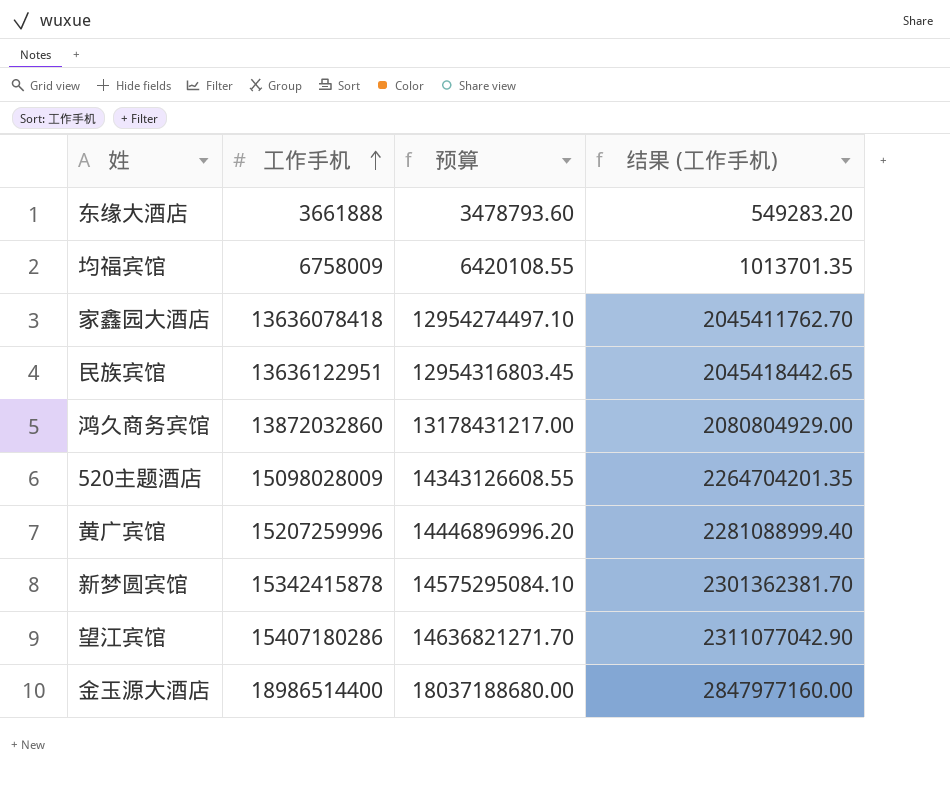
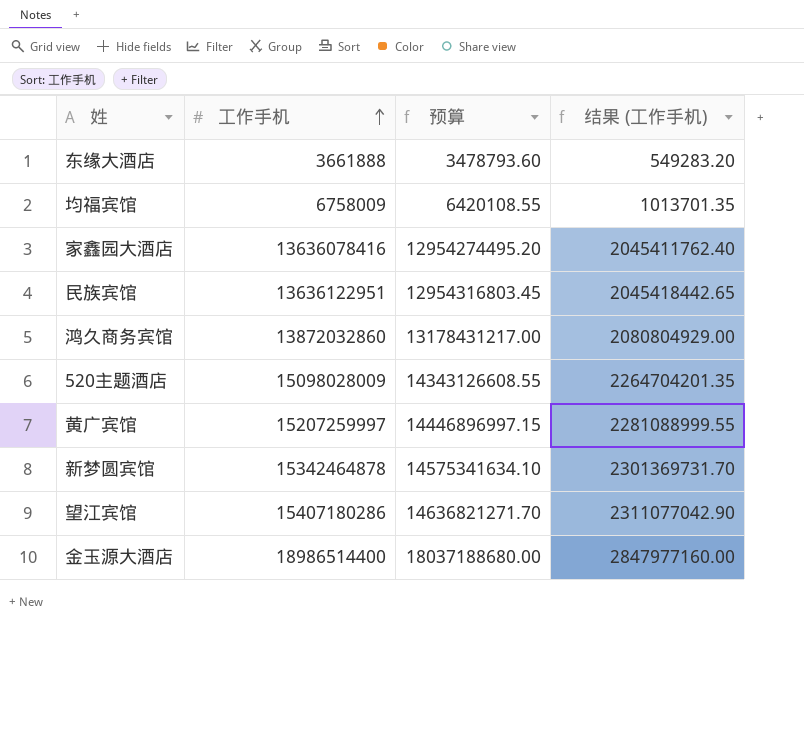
家鑫园大酒店 | 工作手机: 13636078418 -> 13636078416
家鑫园大酒店 | 预算: 12954274497.10 -> 12954274495.20
家鑫园大酒店 | 结果 (工作手机): 2045411762.70 -> 2045411762.40
黄广宾馆 | 工作手机: 15207259996 -> 15207259997
黄广宾馆 | 预算: 14446896996.20 -> 14446896997.15
黄广宾馆 | 结果 (工作手机): 2281088999.40 -> 2281088999.55
新梦圆宾馆 | 工作手机: 15342415878 -> 15342464878
新梦圆宾馆 | 预算: 14575295084.10 -> 14575341634.10
新梦圆宾馆 | 结果 (工作手机): 2301362381.70 -> 2301369731.70

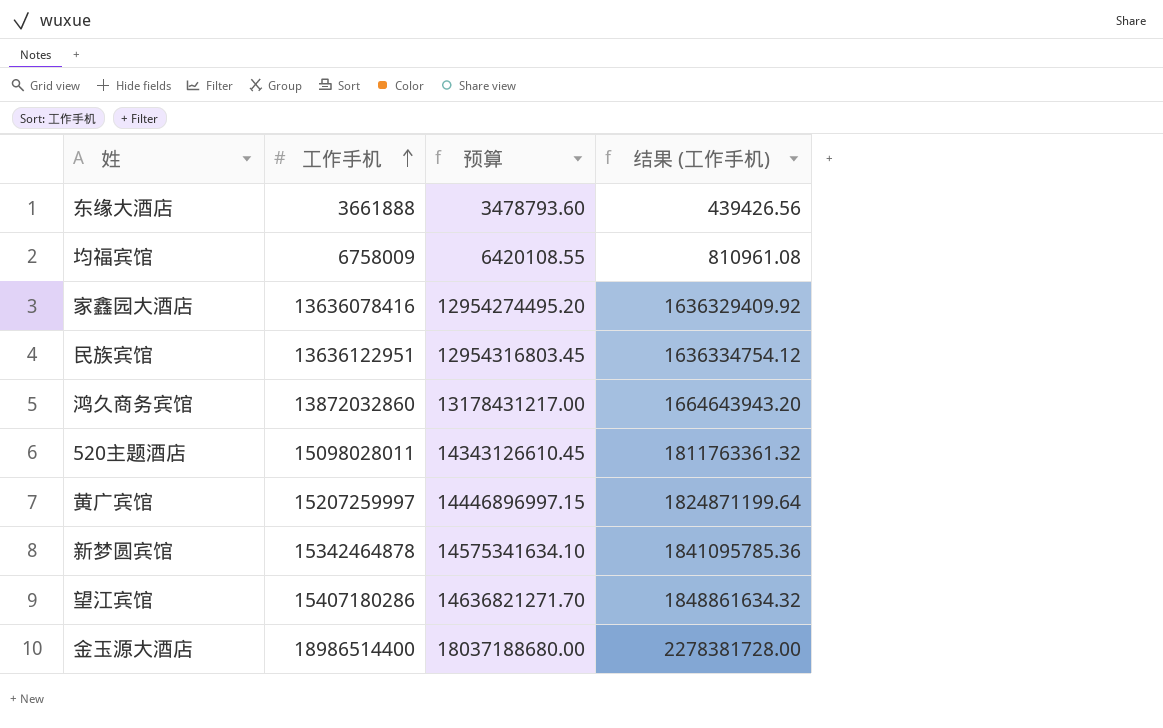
column 结果 (工作手机) | formula: [工作手机] * 0.15 -> [工作手机] * 0.12
520主题酒店 | 工作手机: 15098028009 -> 15098028011
520主题酒店 | 预算: 14343126608.55 -> 14343126610.45

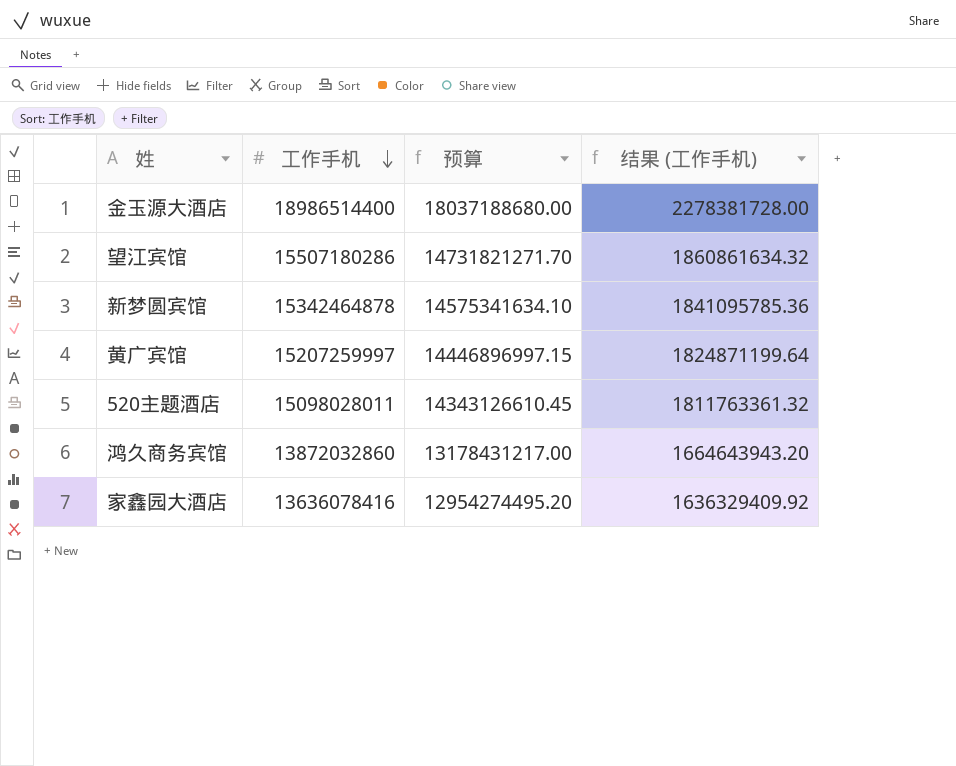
row order: 工作手机 ascending -> 工作手机 descending
row 东缘大酒店: 3661888 | 3478793.60 | 439426.56 -> none
row 均福宾馆: 6758009 | 6420108.55 | 810961.08 -> none
row 民族宾馆: 13636122951 | 12954316803.45 | 1636334754.12 -> none
望江宾馆 | 工作手机: 15407180286 -> 15507180286
望江宾馆 | 预算: 14636821271.70 -> 14731821271.70
望江宾馆 | 结果 (工作手机): 1848861634.32 -> 1860861634.32

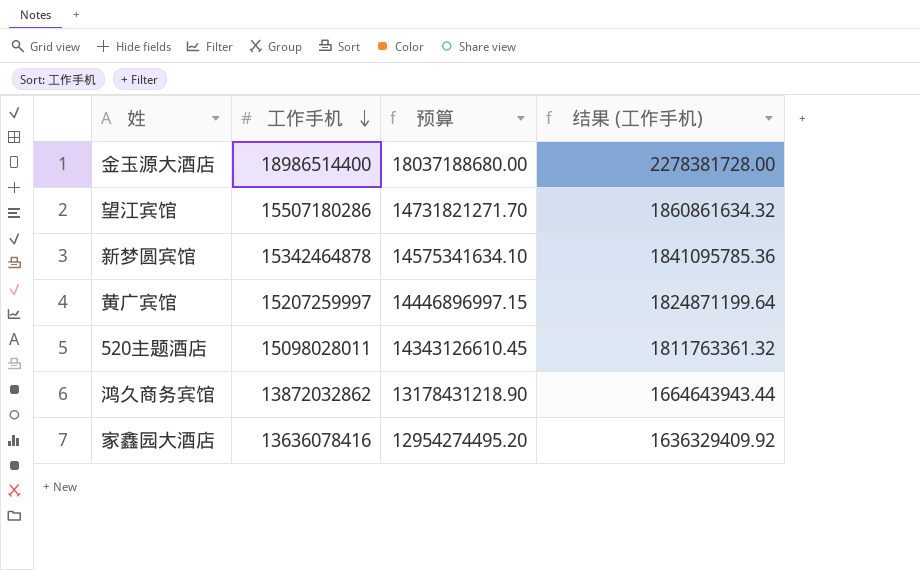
鸿久商务宾馆 | 工作手机: 13872032860 -> 13872032862
鸿久商务宾馆 | 预算: 13178431217.00 -> 13178431218.90
鸿久商务宾馆 | 结果 (工作手机): 1664643943.20 -> 1664643943.44

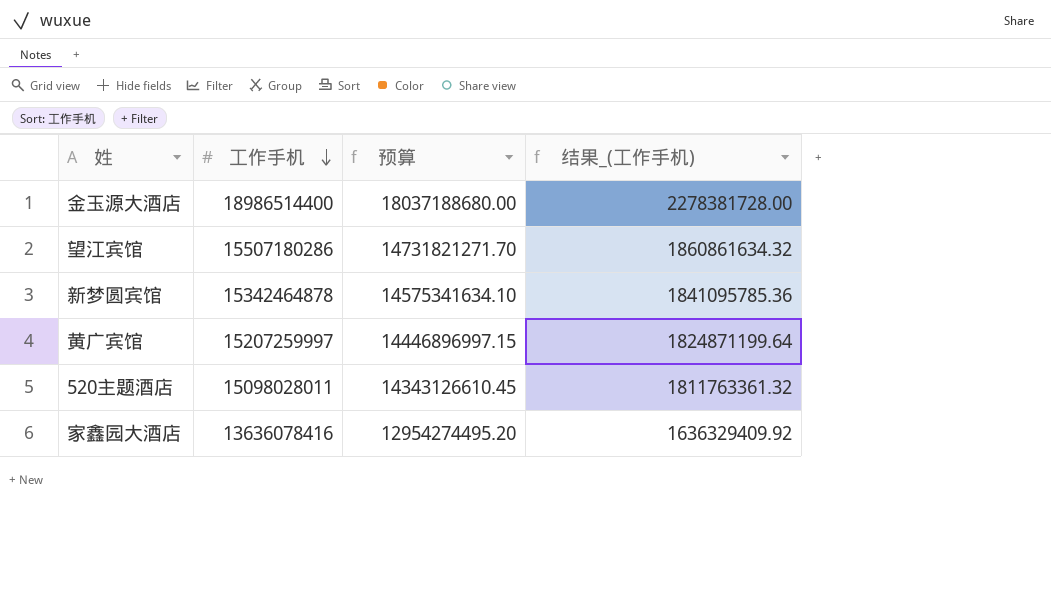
column name: 结果 (工作手机) -> 结果_(工作手机)
row 鸿久商务宾馆: 13872032862 | 13178431218.90 | 1664643943.44 -> none

